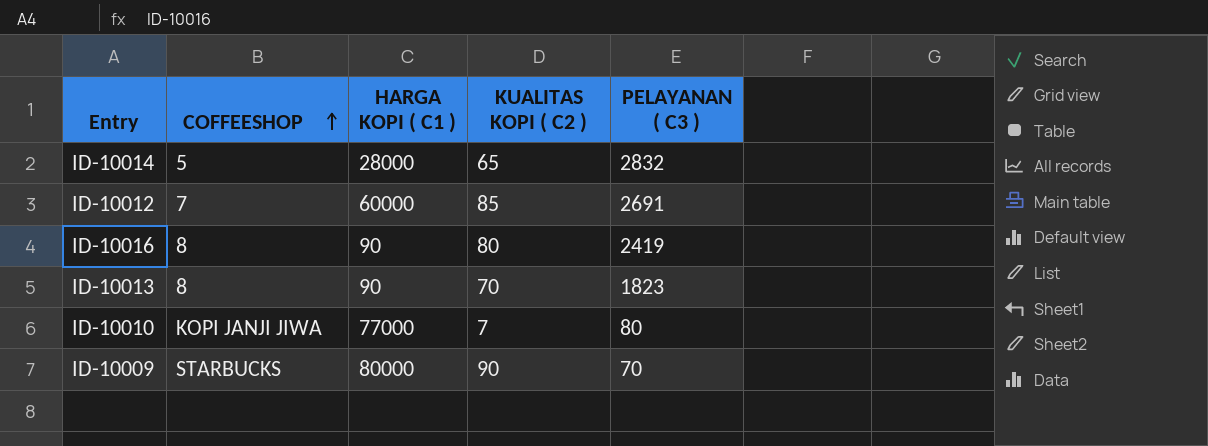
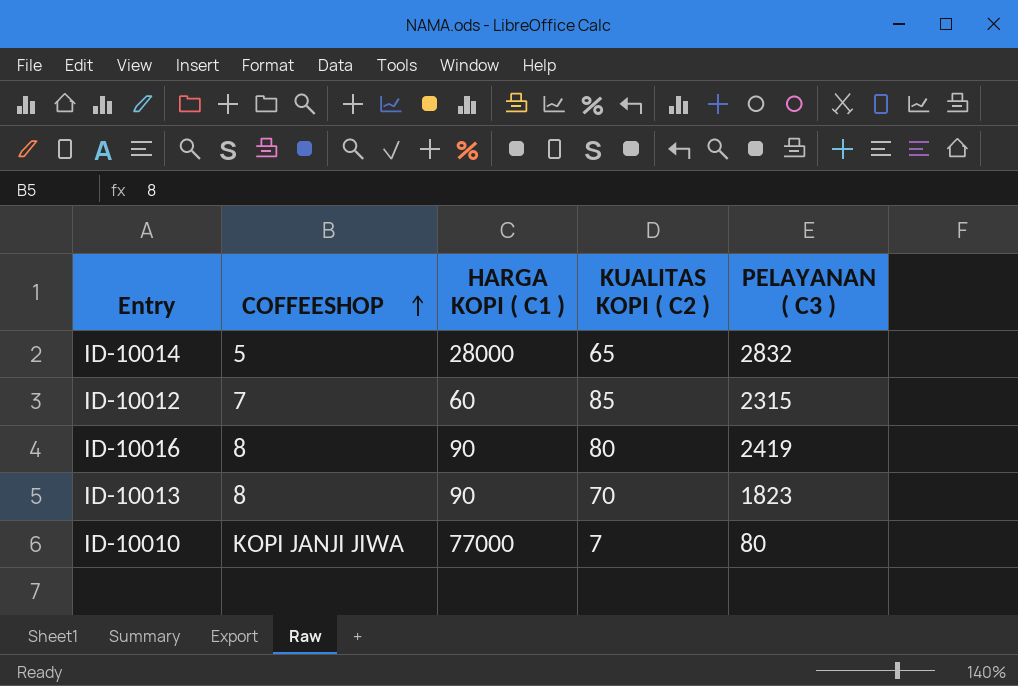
row ID-10009: STARBUCKS | 80000 | 90 | 70 -> none
ID-10012 | HARGA KOPI ( C1 ): 60000 -> 60
ID-10012 | PELAYANAN ( C3 ): 2691 -> 2315

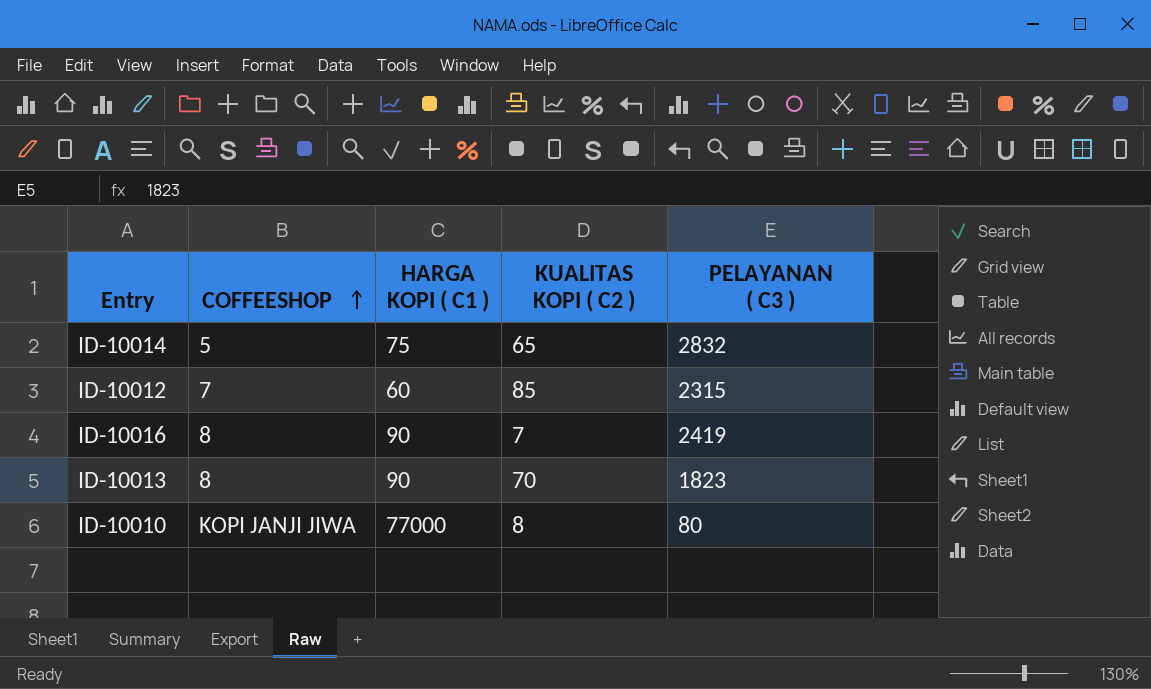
ID-10014 | HARGA KOPI ( C1 ): 28000 -> 75
ID-10016 | KUALITAS KOPI ( C2 ): 80 -> 7
ID-10010 | KUALITAS KOPI ( C2 ): 7 -> 8

